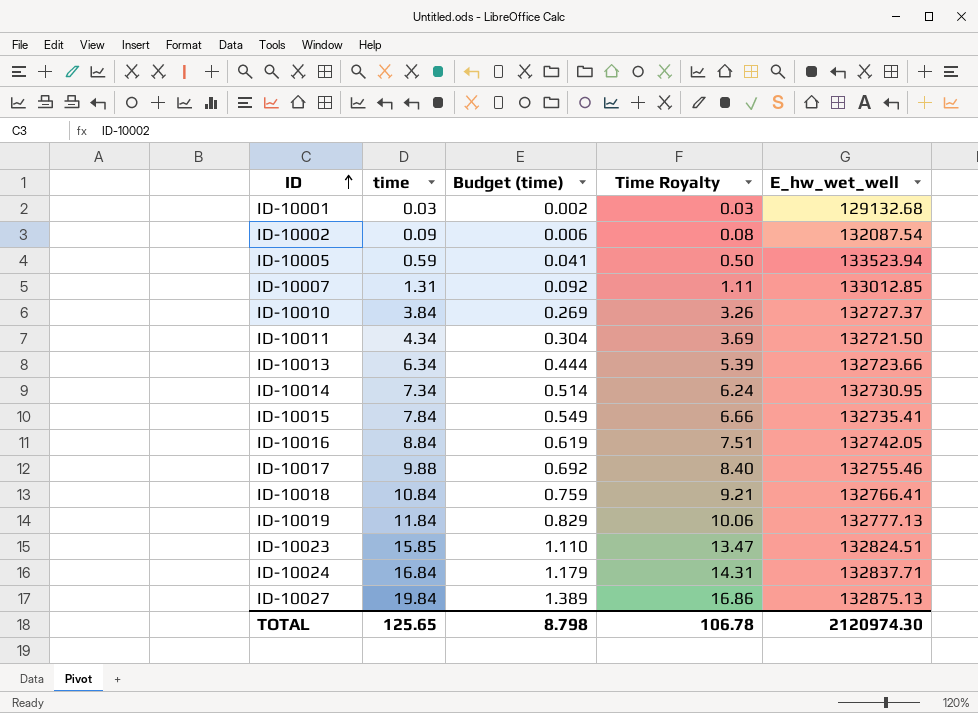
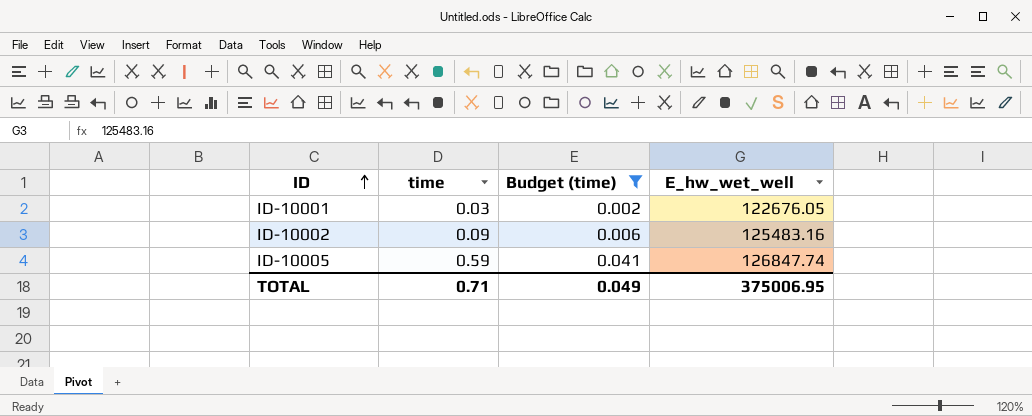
filter: none -> Budget (time) <= 0.041
column Time Royalty | formula: [time] * 0.85 -> none
ID-10001 | E_hw_wet_well: 129132.68 -> 122676.05
ID-10002 | E_hw_wet_well: 132087.54 -> 125483.16
ID-10005 | E_hw_wet_well: 133523.94 -> 126847.74
TOTAL | time: 125.65 -> 0.71
TOTAL | Budget (time): 8.798 -> 0.049
TOTAL | E_hw_wet_well: 2120974.30 -> 375006.95

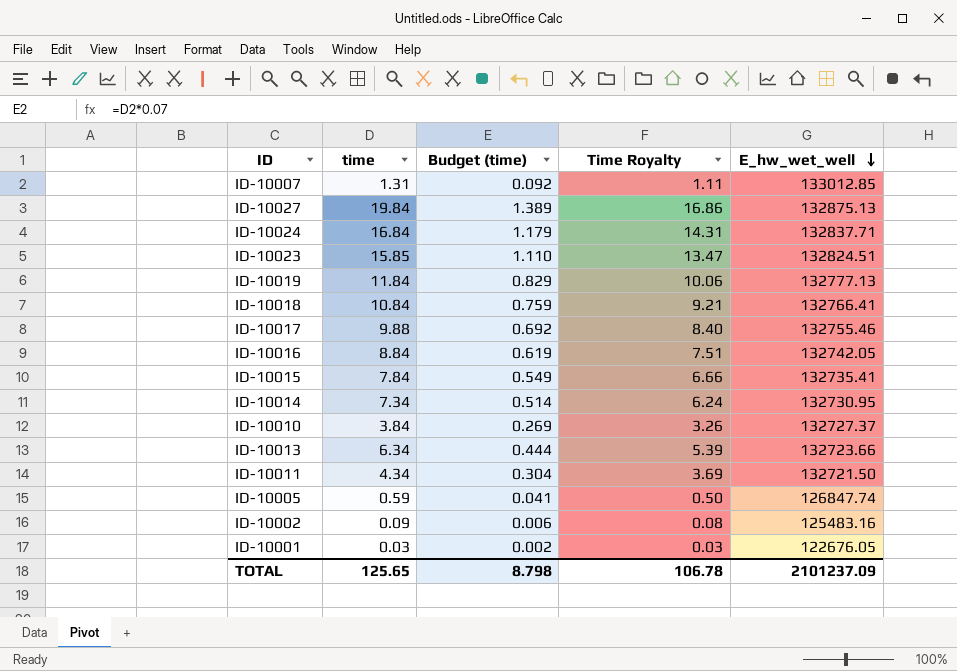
filter: Budget (time) <= 0.041 -> none
row order: ID ascending -> E_hw_wet_well descending
column Time Royalty | formula: none -> [time] * 0.85
TOTAL | time: 0.71 -> 125.65
TOTAL | Budget (time): 0.049 -> 8.798
TOTAL | E_hw_wet_well: 375006.95 -> 2101237.09

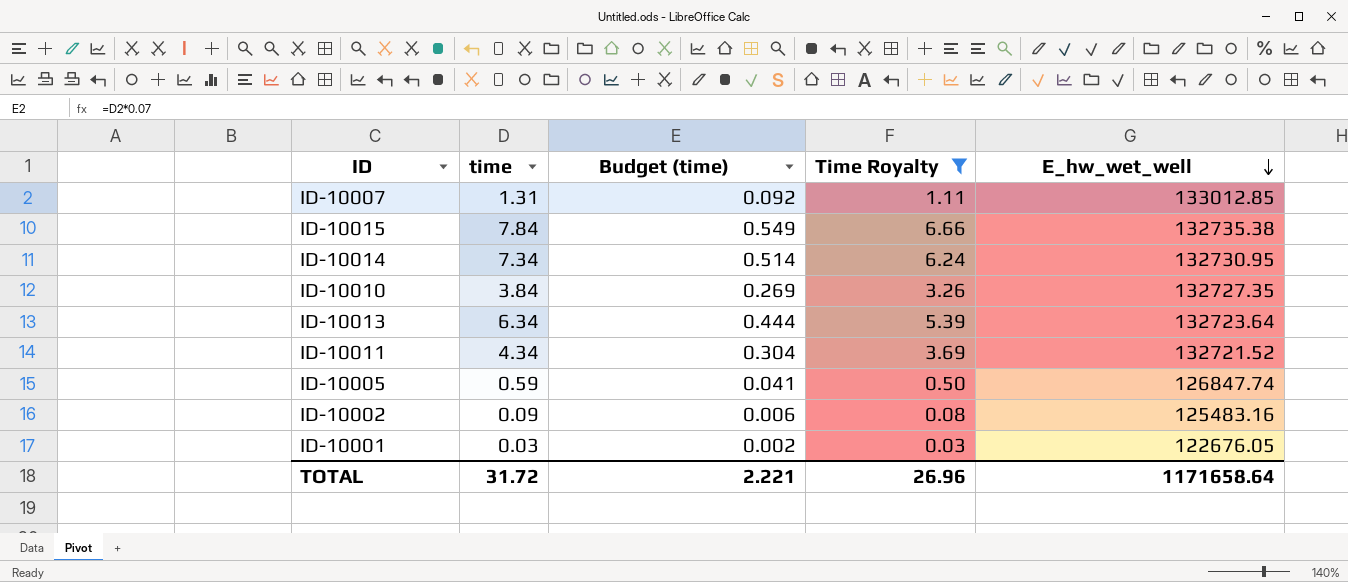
filter: none -> Time Royalty <= 6.66
ID-10015 | E_hw_wet_well: 132735.41 -> 132735.38
ID-10010 | E_hw_wet_well: 132727.37 -> 132727.35
ID-10013 | E_hw_wet_well: 132723.66 -> 132723.64
ID-10011 | E_hw_wet_well: 132721.50 -> 132721.52
TOTAL | time: 125.65 -> 31.72
TOTAL | Budget (time): 8.798 -> 2.221
TOTAL | Time Royalty: 106.78 -> 26.96
TOTAL | E_hw_wet_well: 2101237.09 -> 1171658.64

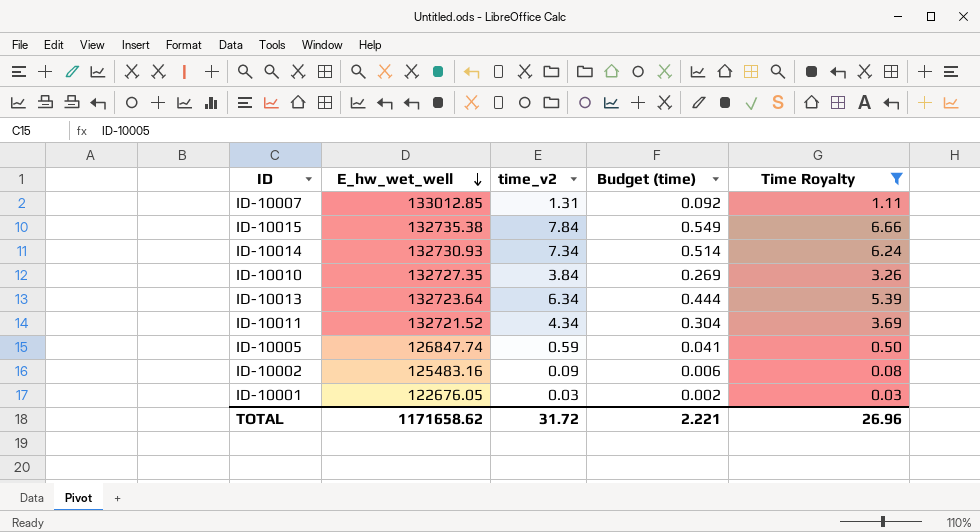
column E_hw_wet_well | position: 5 -> 2
column name: time -> time_v2
ID-10014 | E_hw_wet_well: 132730.95 -> 132730.93
TOTAL | E_hw_wet_well: 1171658.64 -> 1171658.62

